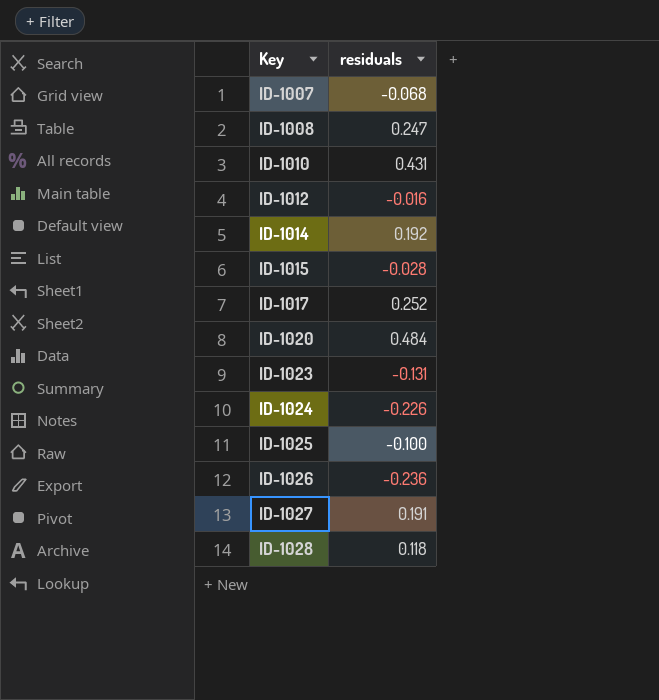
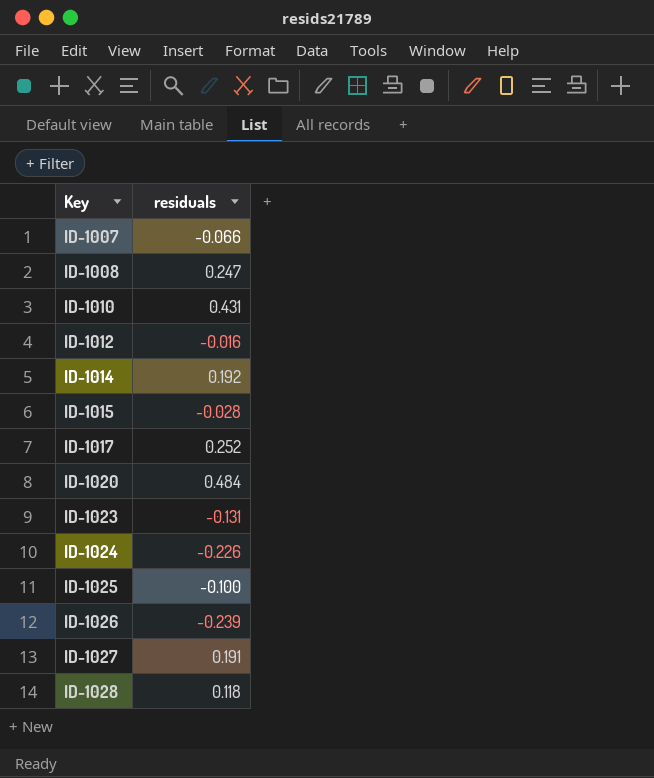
ID-1007 | residuals: -0.068 -> -0.066
ID-1026 | residuals: -0.236 -> -0.239

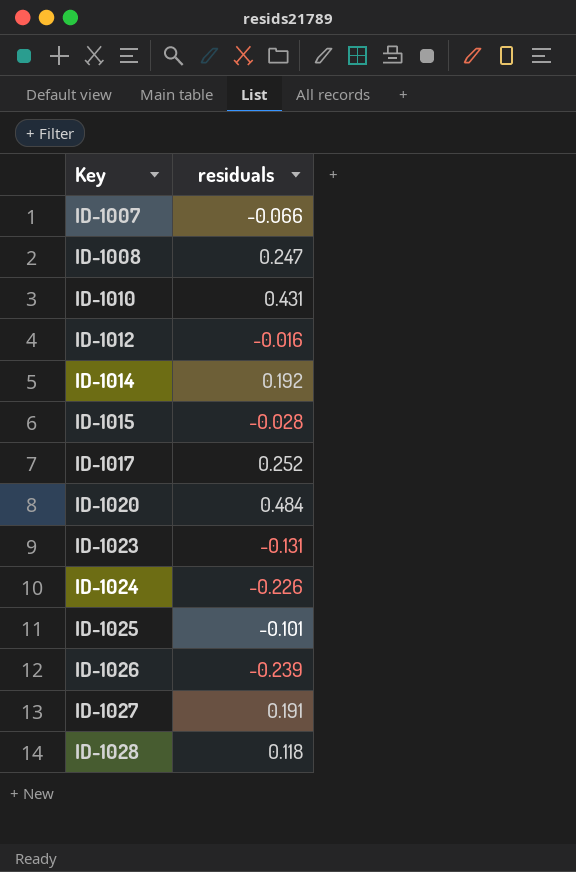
ID-1025 | residuals: -0.100 -> -0.101

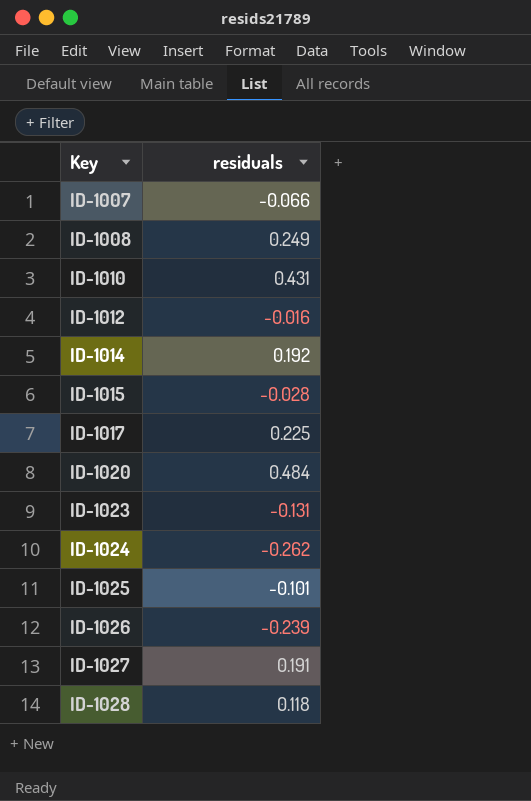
ID-1008 | residuals: 0.247 -> 0.249
ID-1017 | residuals: 0.252 -> 0.225
ID-1024 | residuals: -0.226 -> -0.262

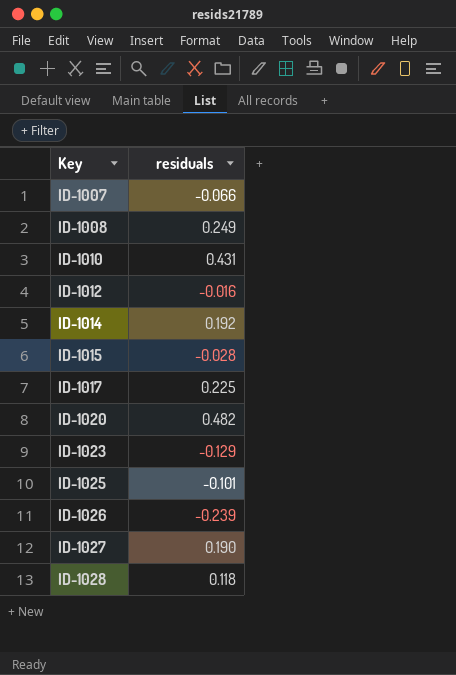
row ID-1024: -0.262 -> none
ID-1020 | residuals: 0.484 -> 0.482
ID-1023 | residuals: -0.131 -> -0.129
ID-1027 | residuals: 0.191 -> 0.190

